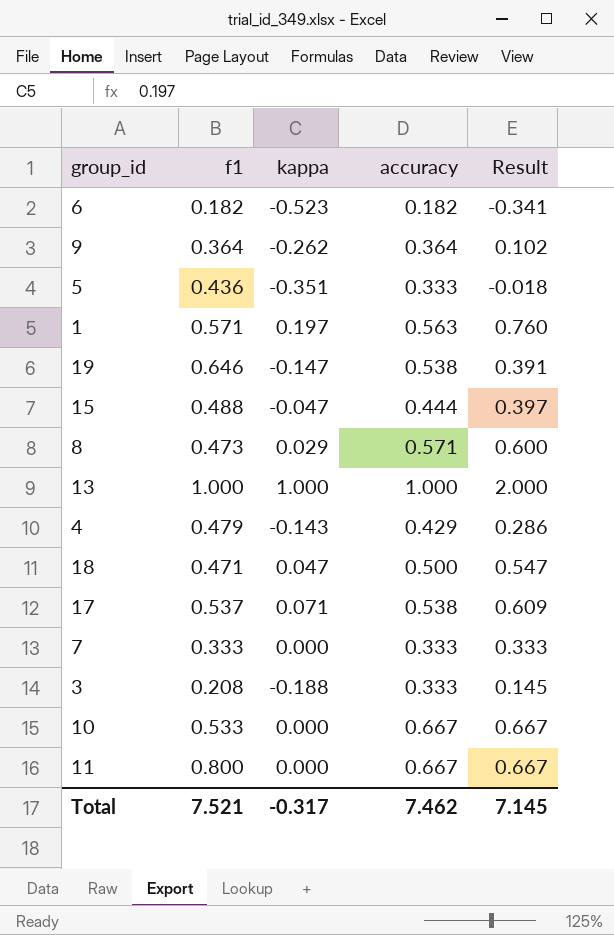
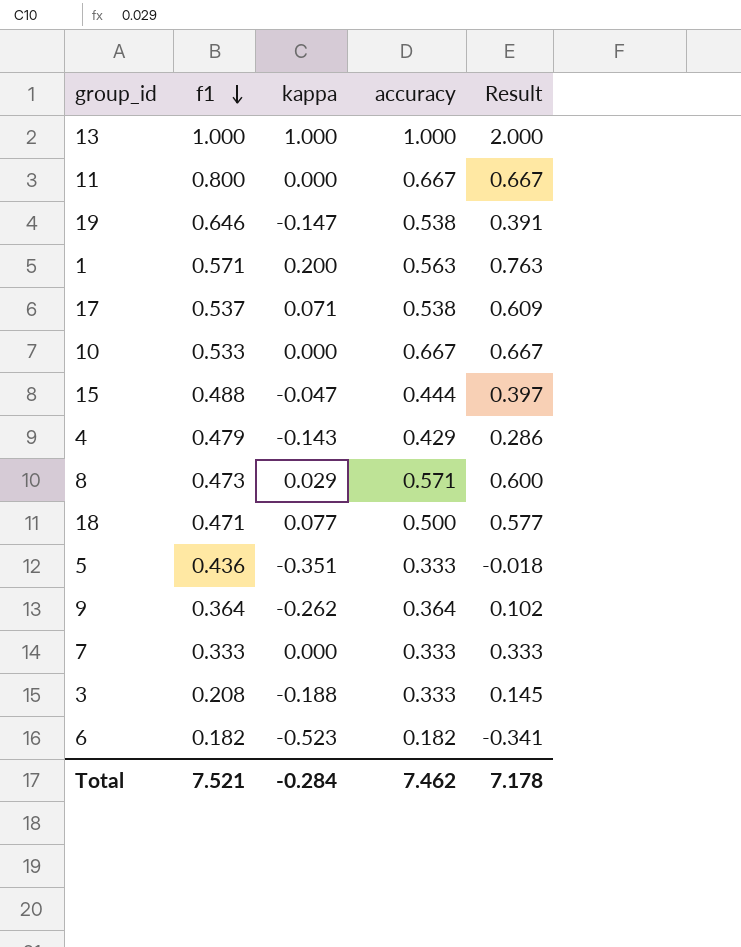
row order: none -> f1 descending
1 | kappa: 0.197 -> 0.200
1 | Result: 0.760 -> 0.763
18 | kappa: 0.047 -> 0.077
18 | Result: 0.547 -> 0.577
Total | kappa: -0.317 -> -0.284
Total | Result: 7.145 -> 7.178

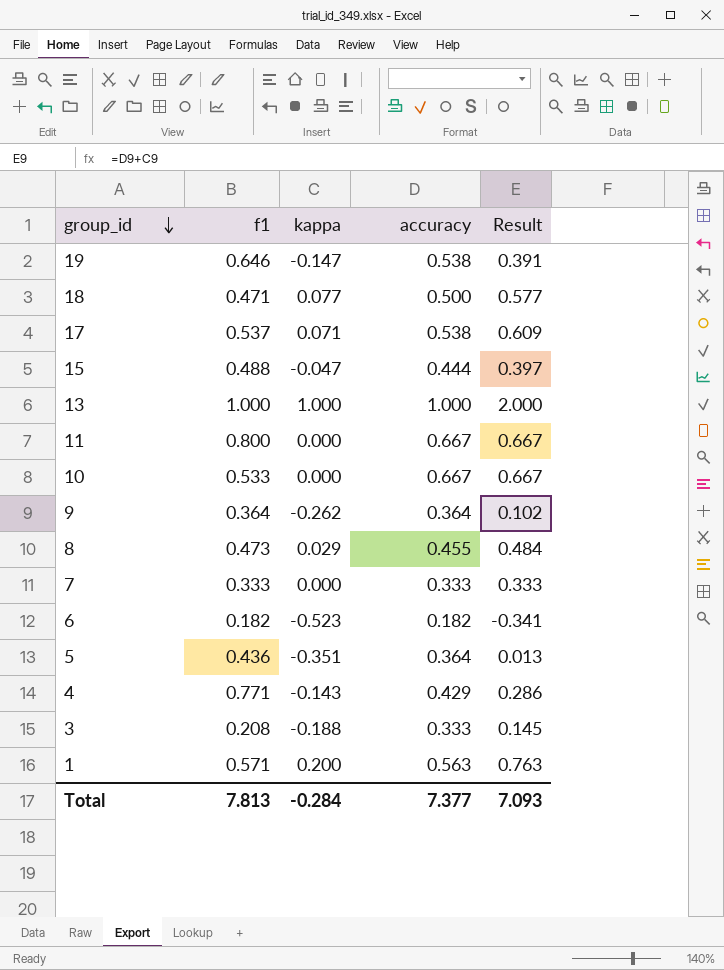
row order: f1 descending -> group_id descending
8 | accuracy: 0.571 -> 0.455
8 | Result: 0.600 -> 0.484
5 | accuracy: 0.333 -> 0.364
5 | Result: -0.018 -> 0.013
4 | f1: 0.479 -> 0.771
Total | f1: 7.521 -> 7.813
Total | accuracy: 7.462 -> 7.377
Total | Result: 7.178 -> 7.093

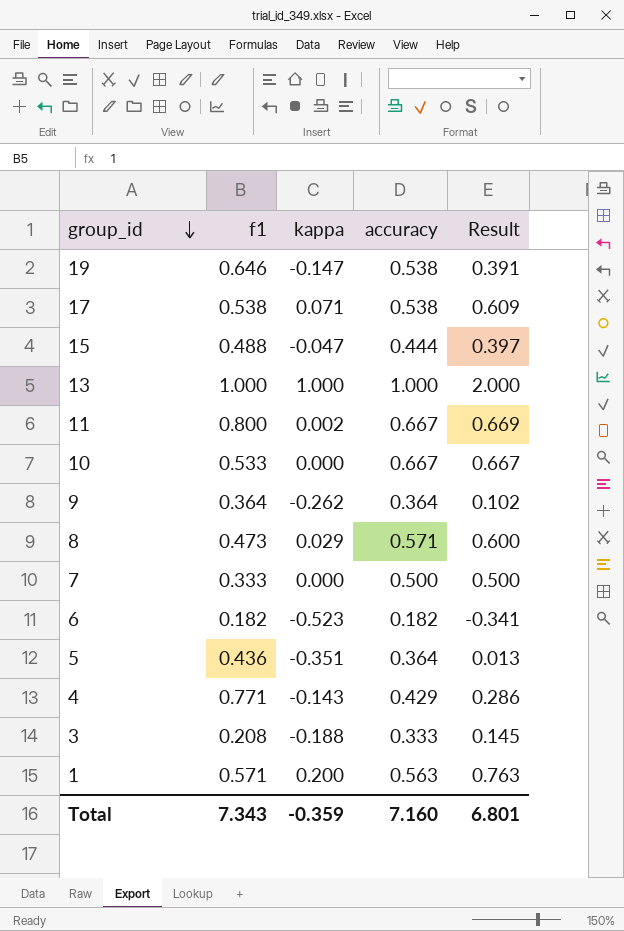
row 18: 0.471 | 0.077 | 0.500 | 0.577 -> none
17 | f1: 0.537 -> 0.538
11 | kappa: 0.000 -> 0.002
11 | Result: 0.667 -> 0.669
8 | accuracy: 0.455 -> 0.571
8 | Result: 0.484 -> 0.600
7 | accuracy: 0.333 -> 0.500
7 | Result: 0.333 -> 0.500
Total | f1: 7.813 -> 7.343
Total | kappa: -0.284 -> -0.359
Total | accuracy: 7.377 -> 7.160
Total | Result: 7.093 -> 6.801

